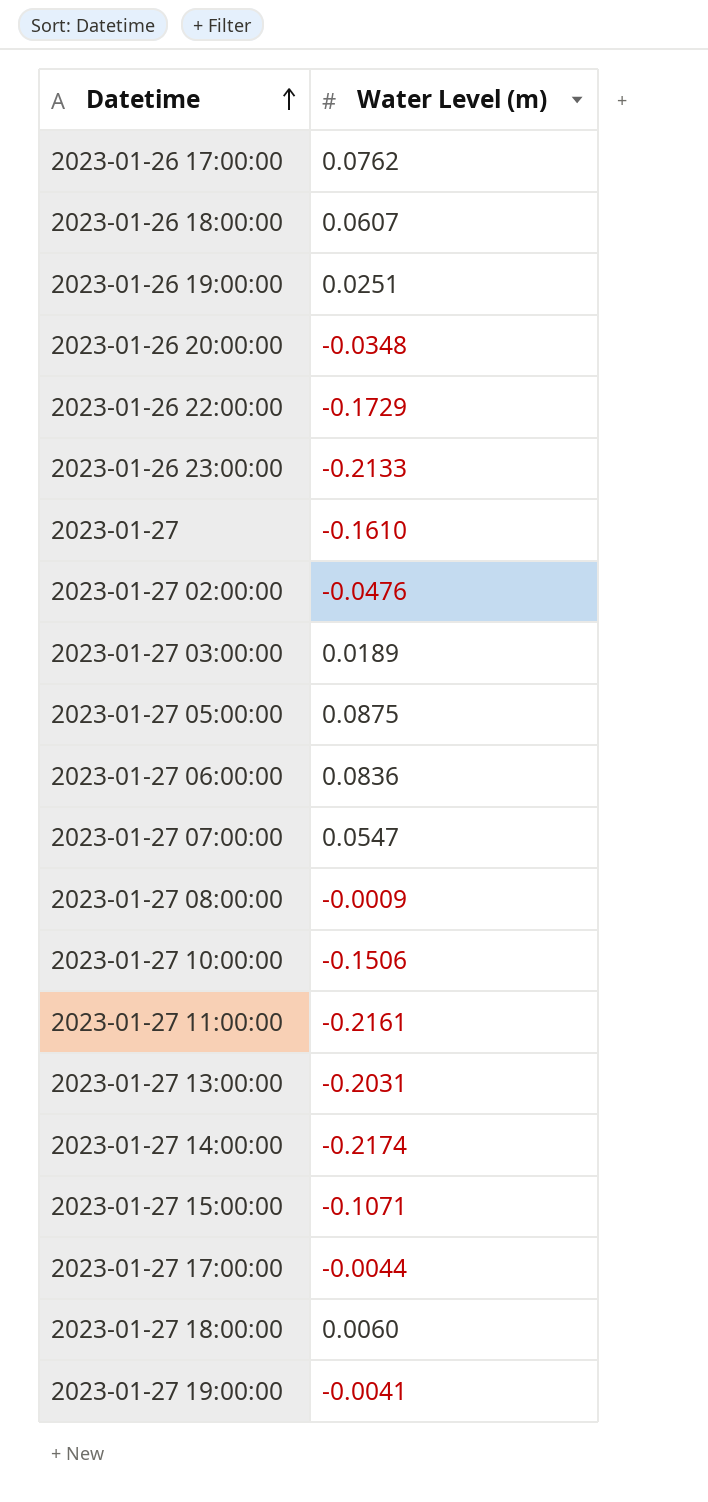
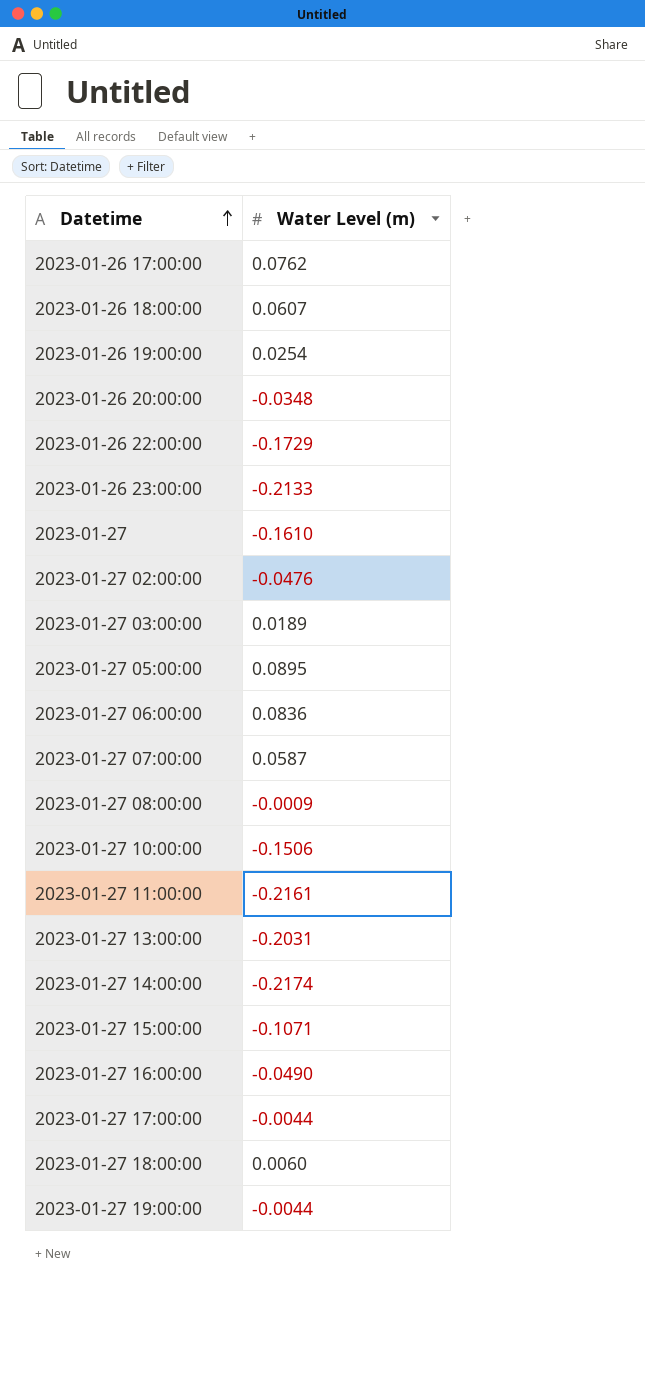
2023-01-26 19:00:00 | Water Level (m): 0.0251 -> 0.0254
2023-01-27 05:00:00 | Water Level (m): 0.0875 -> 0.0895
2023-01-27 07:00:00 | Water Level (m): 0.0547 -> 0.0587
row 2023-01-27 16:00:00: none -> -0.0490
2023-01-27 19:00:00 | Water Level (m): -0.0041 -> -0.0044

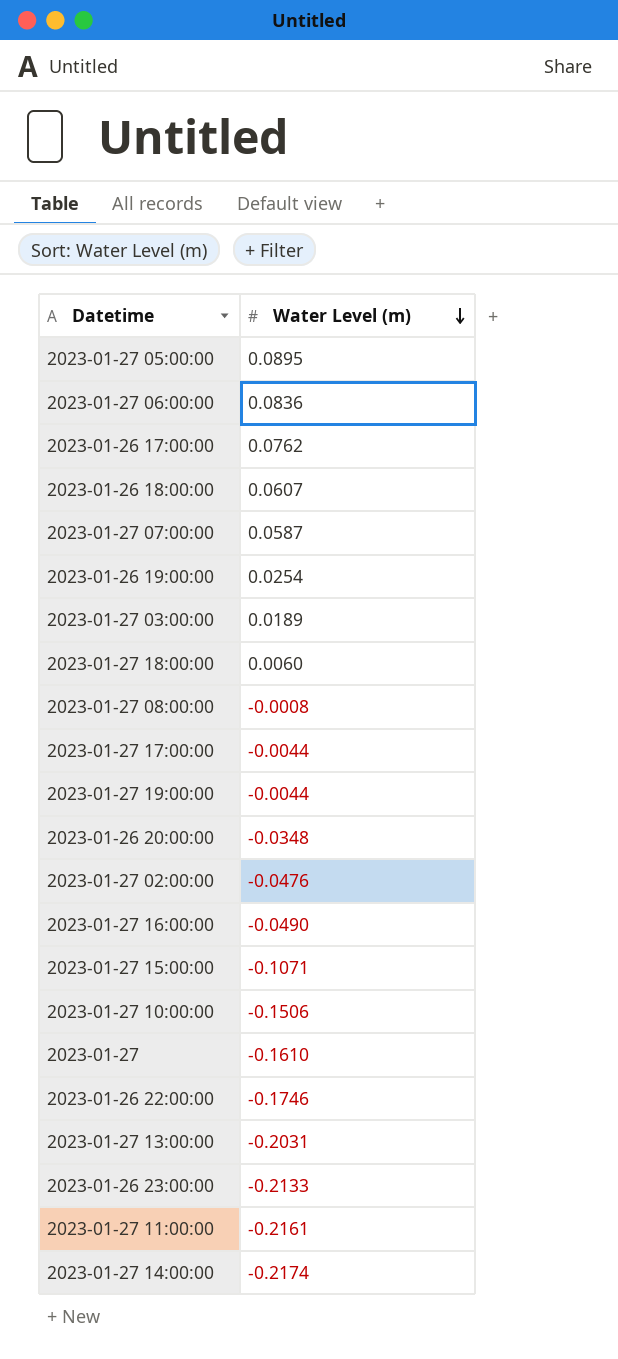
row order: Datetime ascending -> Water Level (m) descending
2023-01-27 08:00:00 | Water Level (m): -0.0009 -> -0.0008
2023-01-26 22:00:00 | Water Level (m): -0.1729 -> -0.1746

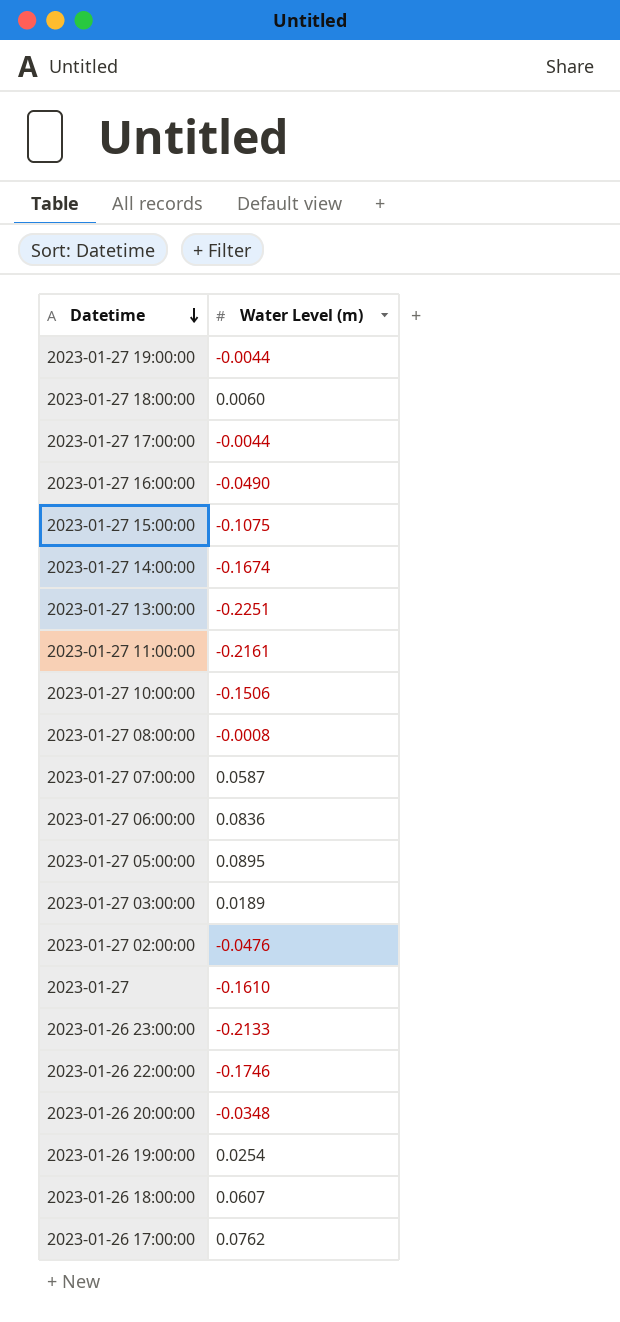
row order: Water Level (m) descending -> Datetime descending
2023-01-27 15:00:00 | Water Level (m): -0.1071 -> -0.1075
2023-01-27 14:00:00 | Water Level (m): -0.2174 -> -0.1674
2023-01-27 13:00:00 | Water Level (m): -0.2031 -> -0.2251

